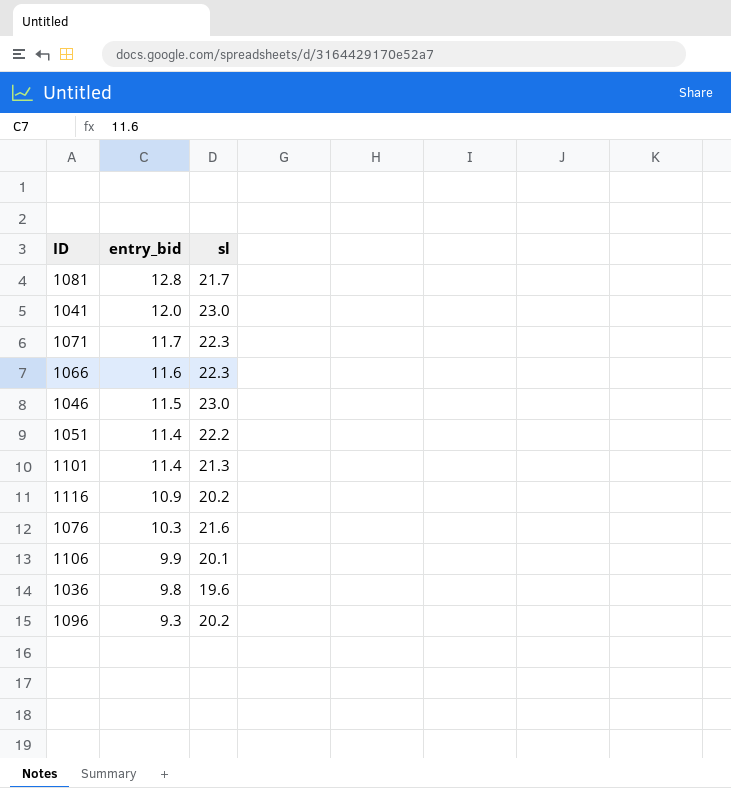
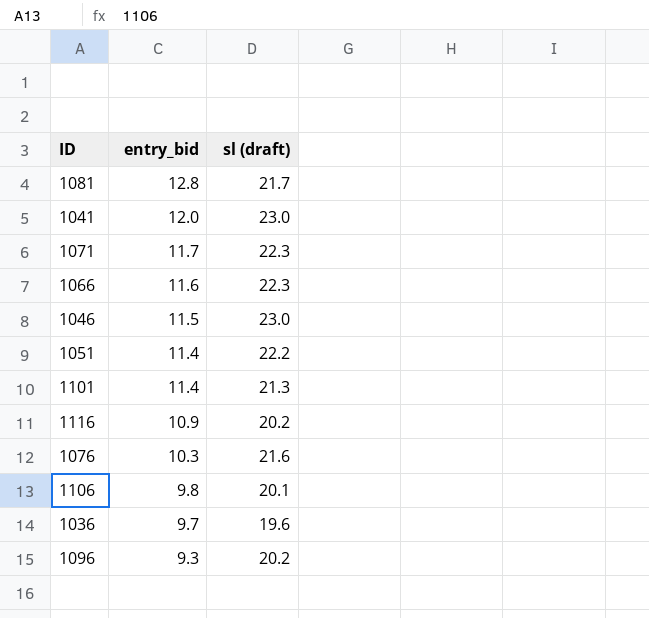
column name: sl -> sl (draft)
1106 | entry_bid: 9.9 -> 9.8
1036 | entry_bid: 9.8 -> 9.7

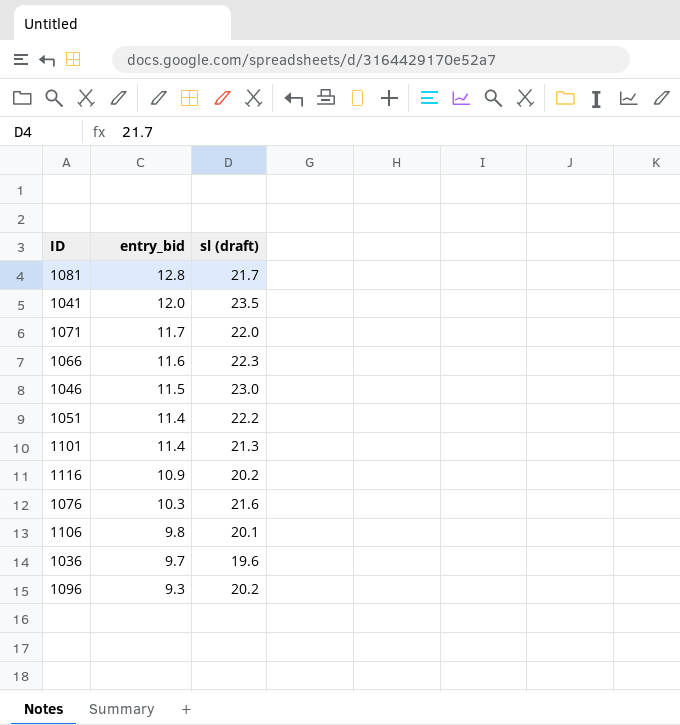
1041 | sl (draft): 23.0 -> 23.5
1071 | sl (draft): 22.3 -> 22.0

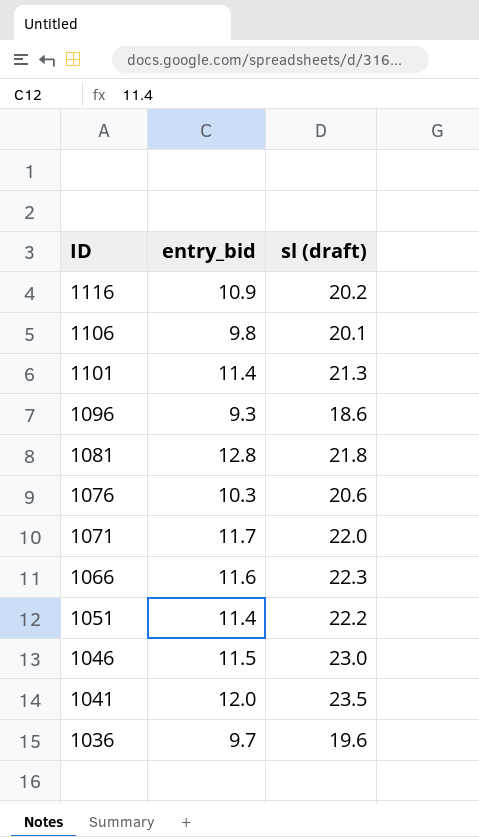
row order: entry_bid descending -> ID descending
1096 | sl (draft): 20.2 -> 18.6
1081 | sl (draft): 21.7 -> 21.8
1076 | sl (draft): 21.6 -> 20.6

